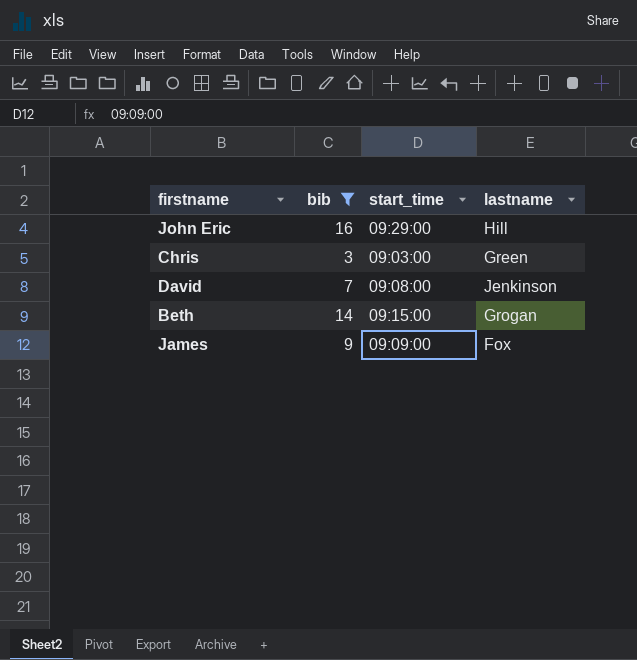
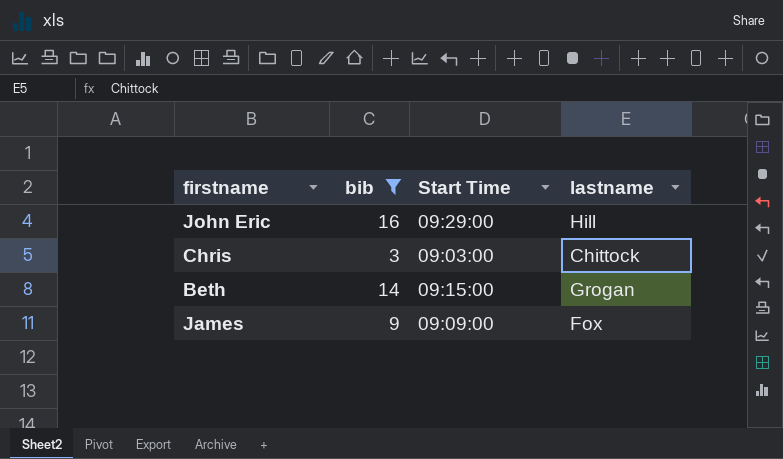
column name: start_time -> Start Time
row David: 7 | 09:08:00 | Jenkinson -> none
Chris | lastname: Green -> Chittock

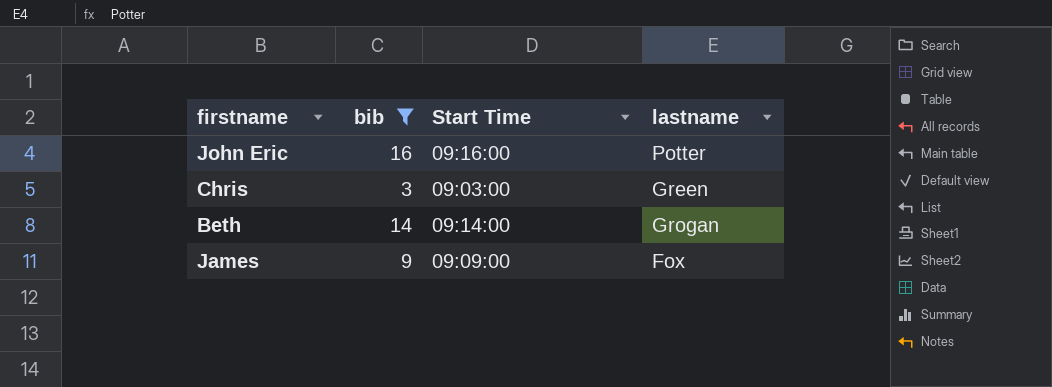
John Eric | Start Time: 09:29:00 -> 09:16:00
John Eric | lastname: Hill -> Potter
Chris | lastname: Chittock -> Green
Beth | Start Time: 09:15:00 -> 09:14:00

